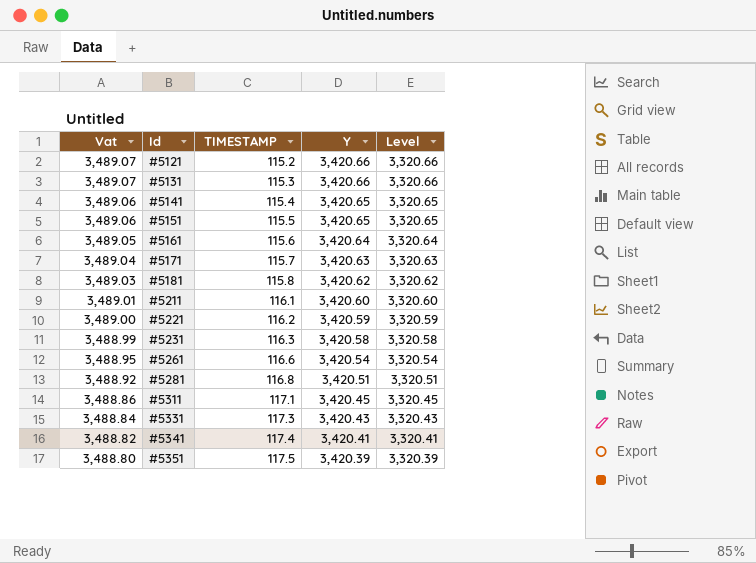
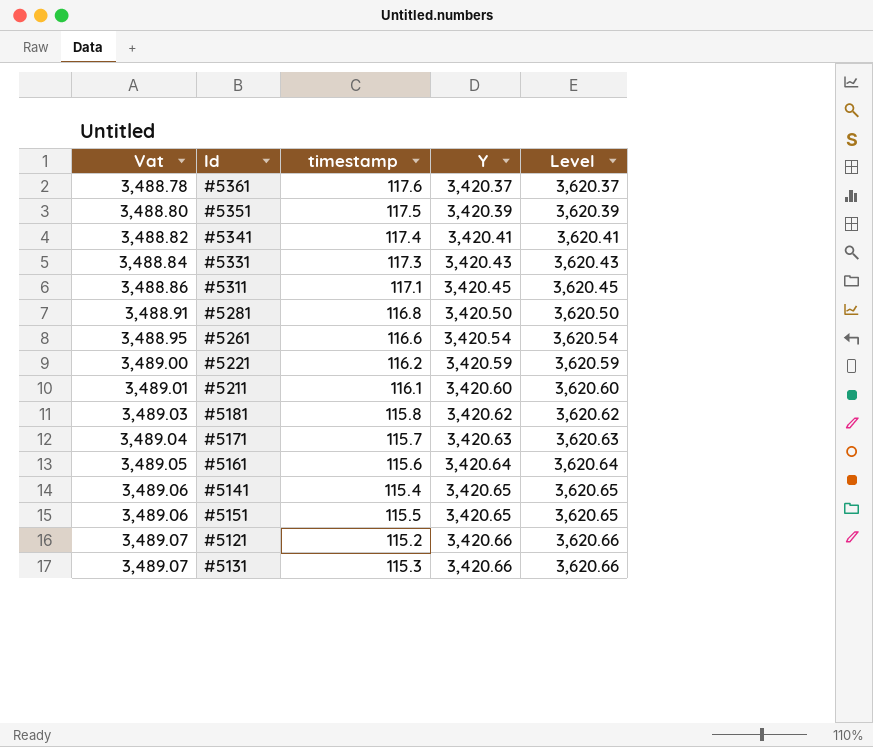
row order: Vat descending -> Vat ascending
column name: TIMESTAMP -> timestamp
column Level | formula: [Y] - 100 -> [Y] + 200
row #5231: 3,488.99 | 116.3 | 3,420.58 | 3,320.58 -> none
row #5361: none -> 3,488.78 | 117.6 | 3,420.37 | 3,620.37
#5281 | Vat: 3,488.92 -> 3,488.91
#5281 | Y: 3,420.51 -> 3,420.50

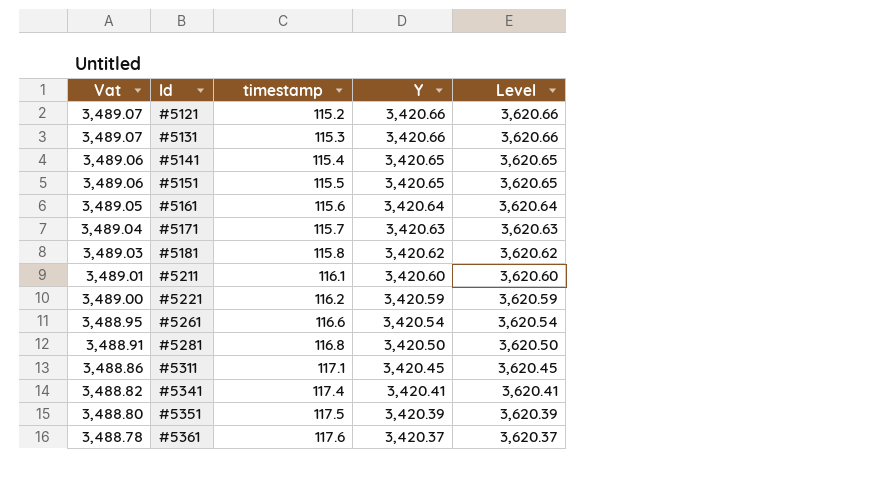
row order: Vat ascending -> Vat descending
row #5331: 3,488.84 | 117.3 | 3,420.43 | 3,620.43 -> none

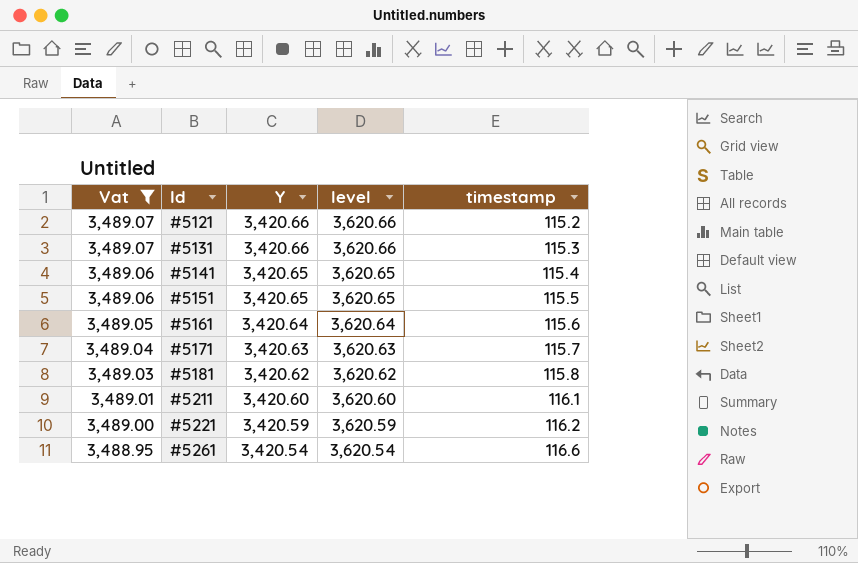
filter: none -> Vat >= 3,488.95
column name: Level -> level
column timestamp | position: 3 -> 5

